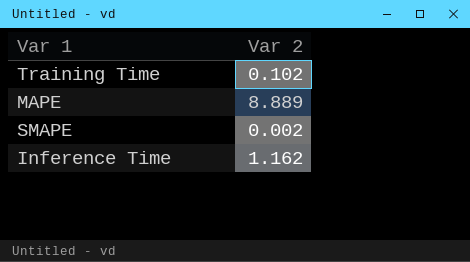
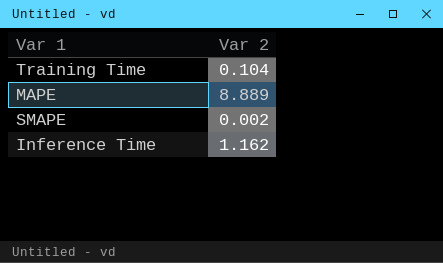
Training Time | Var 2: 0.102 -> 0.104

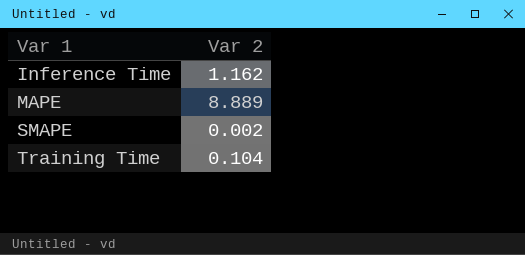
row order: none -> Var 1 ascending

